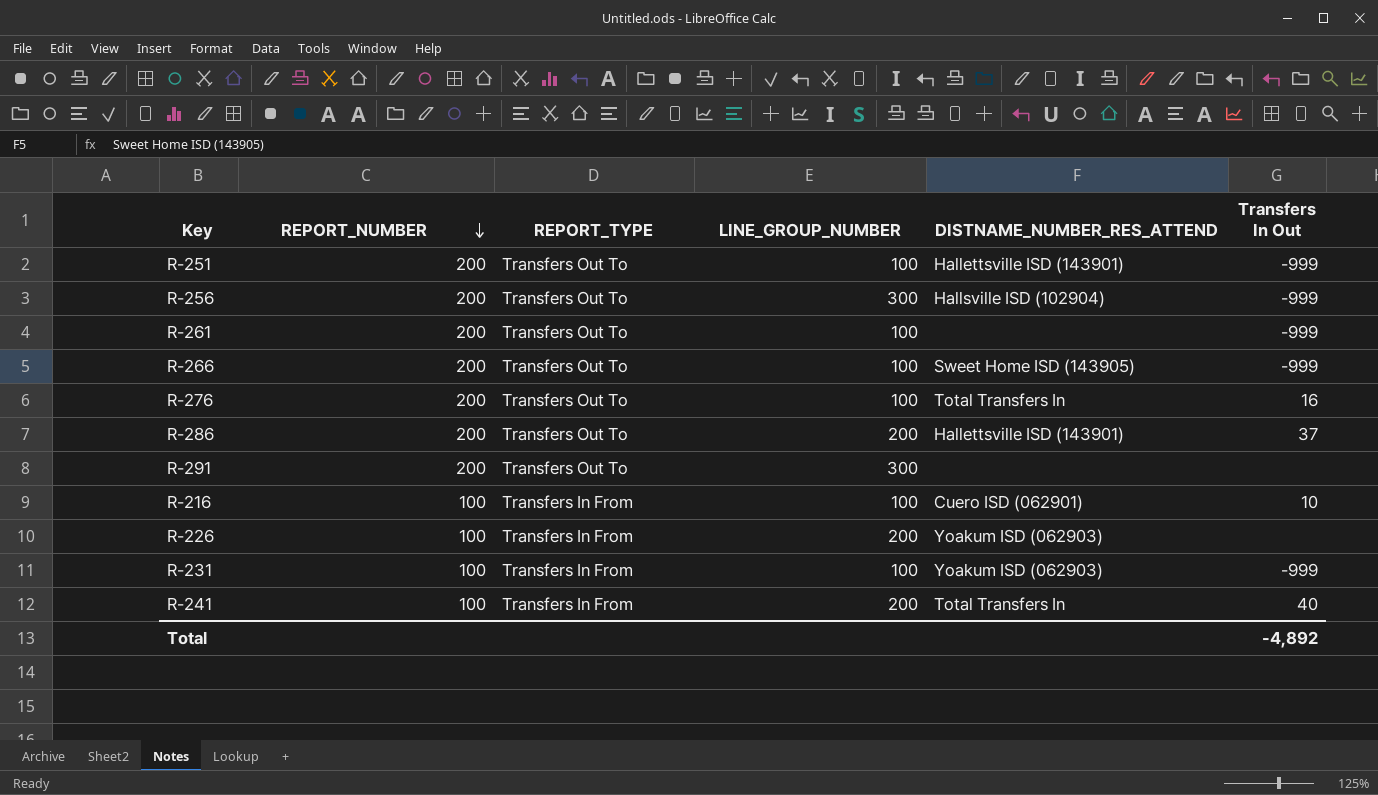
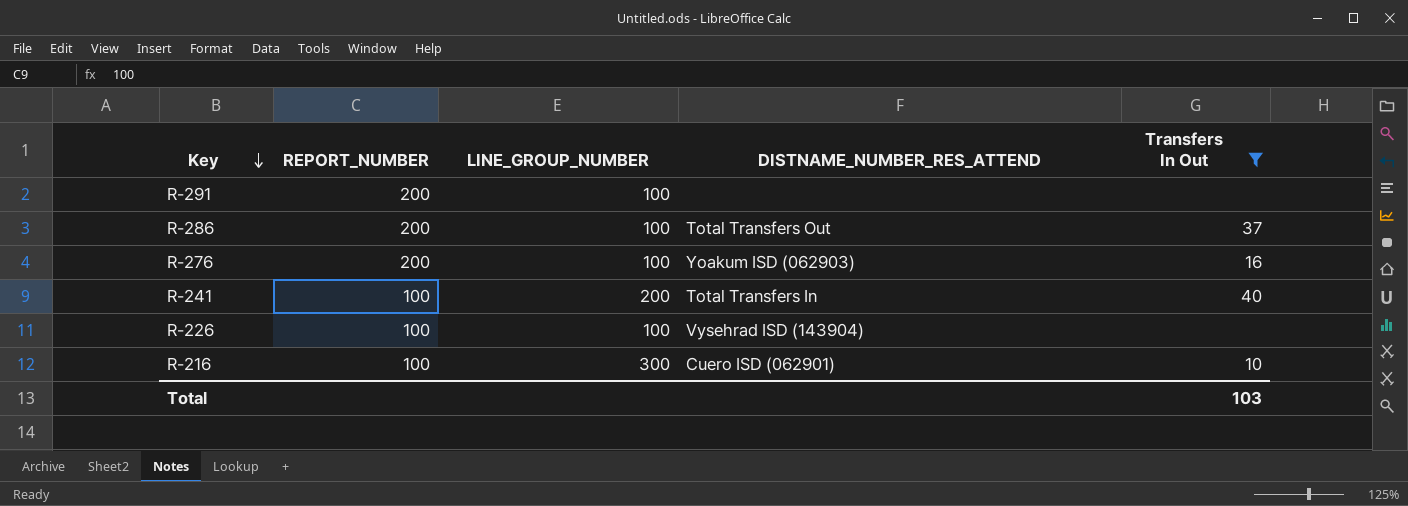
filter: none -> Transfers In Out != -999
row order: REPORT_NUMBER descending -> Key descending
column REPORT_TYPE | position: 3 -> none
R-291 | LINE_GROUP_NUMBER: 300 -> 100
R-286 | LINE_GROUP_NUMBER: 200 -> 100
R-286 | DISTNAME_NUMBER_RES_ATTEND: Hallettsville ISD (143901) -> Total Transfers Out
R-276 | DISTNAME_NUMBER_RES_ATTEND: Total Transfers In -> Yoakum ISD (062903)
R-226 | LINE_GROUP_NUMBER: 200 -> 100
R-226 | DISTNAME_NUMBER_RES_ATTEND: Yoakum ISD (062903) -> Vysehrad ISD (143904)
R-216 | LINE_GROUP_NUMBER: 100 -> 300
Total | Transfers In Out: -4,892 -> 103

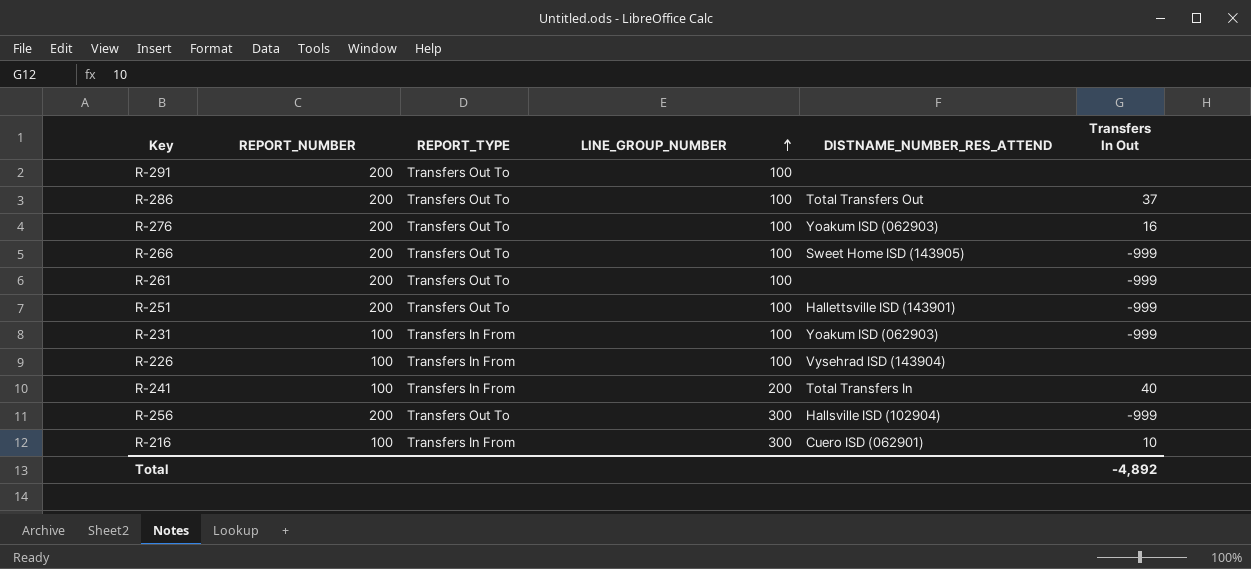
filter: Transfers In Out != -999 -> none
row order: Key descending -> LINE_GROUP_NUMBER ascending
column REPORT_TYPE | position: none -> 3
Total | Transfers In Out: 103 -> -4,892

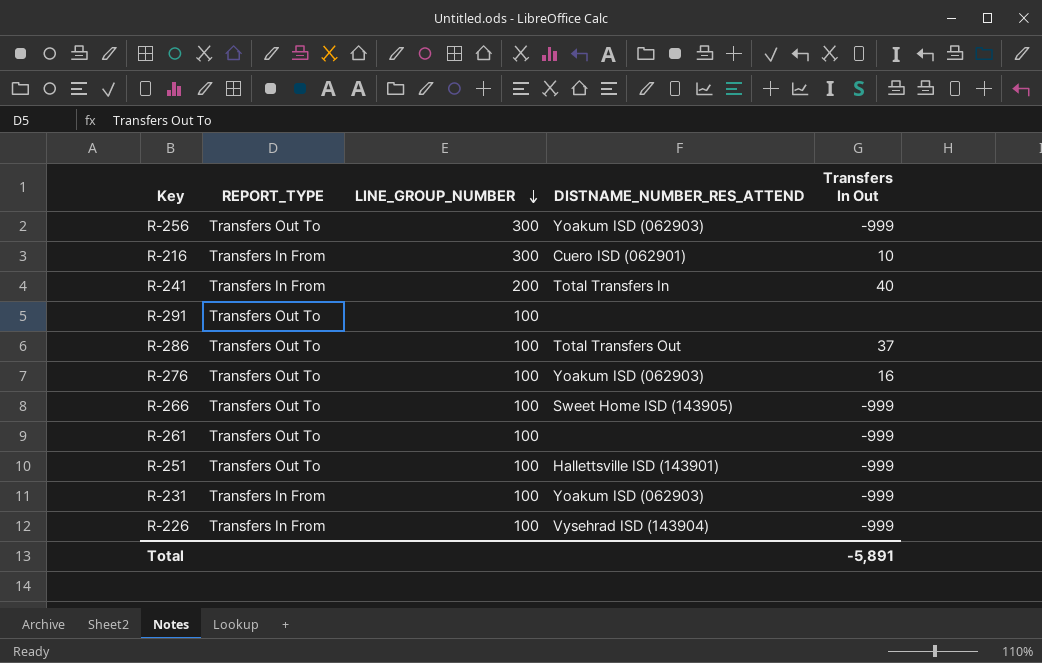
row order: LINE_GROUP_NUMBER ascending -> LINE_GROUP_NUMBER descending
column REPORT_NUMBER | position: 2 -> none
R-256 | DISTNAME_NUMBER_RES_ATTEND: Hallsville ISD (102904) -> Yoakum ISD (062903)
R-226 | Transfers In Out: none -> -999
Total | Transfers In Out: -4,892 -> -5,891

